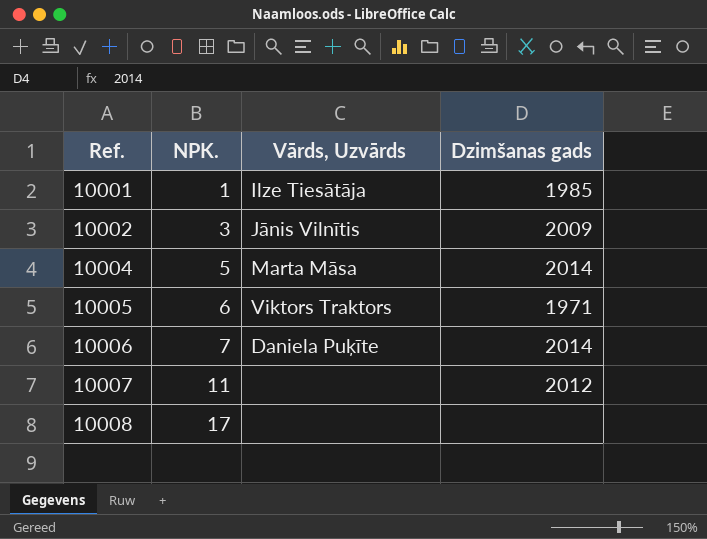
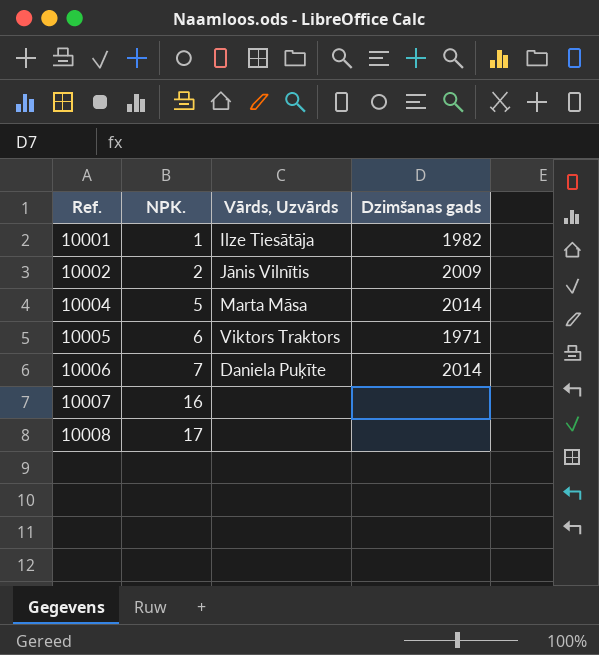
10001 | Dzimšanas gads: 1985 -> 1982
10002 | NPK.: 3 -> 2
10007 | NPK.: 11 -> 16
10007 | Dzimšanas gads: 2012 -> none

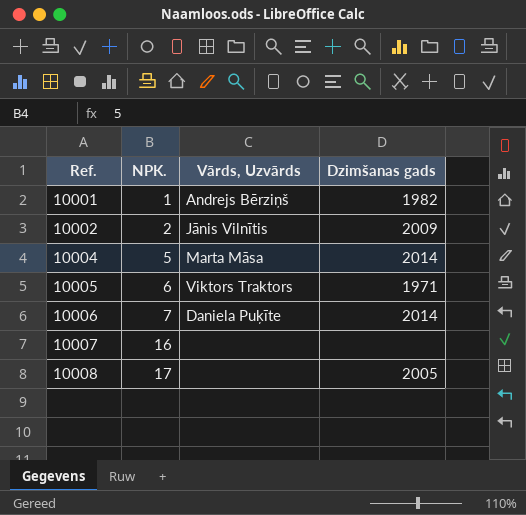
10001 | Vārds, Uzvārds: Ilze Tiesātāja -> Andrejs Bērziņš
10008 | Dzimšanas gads: none -> 2005

